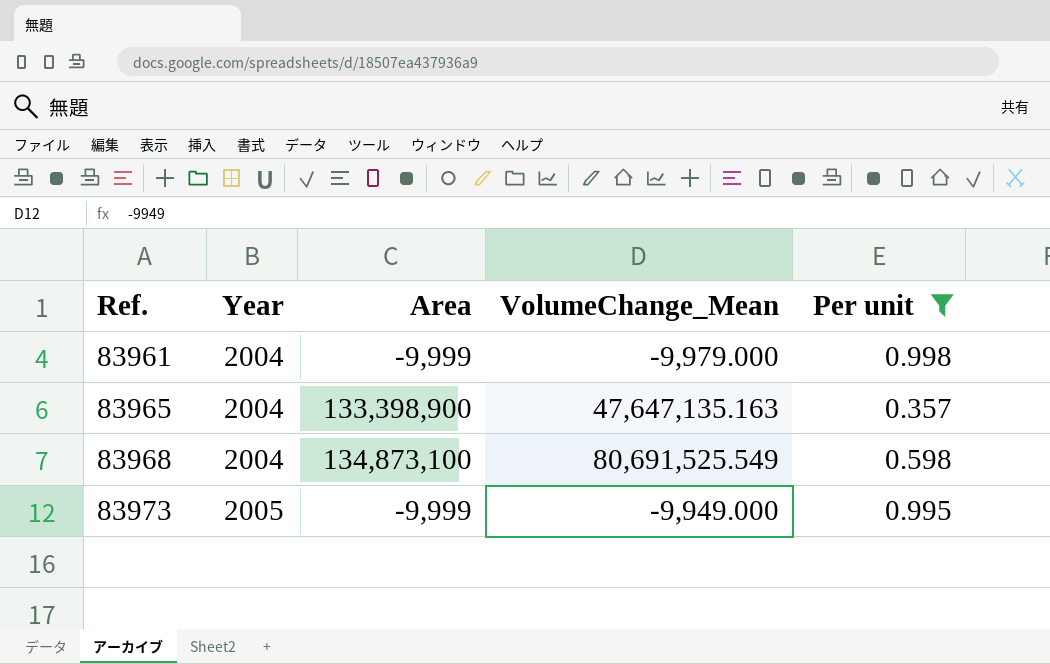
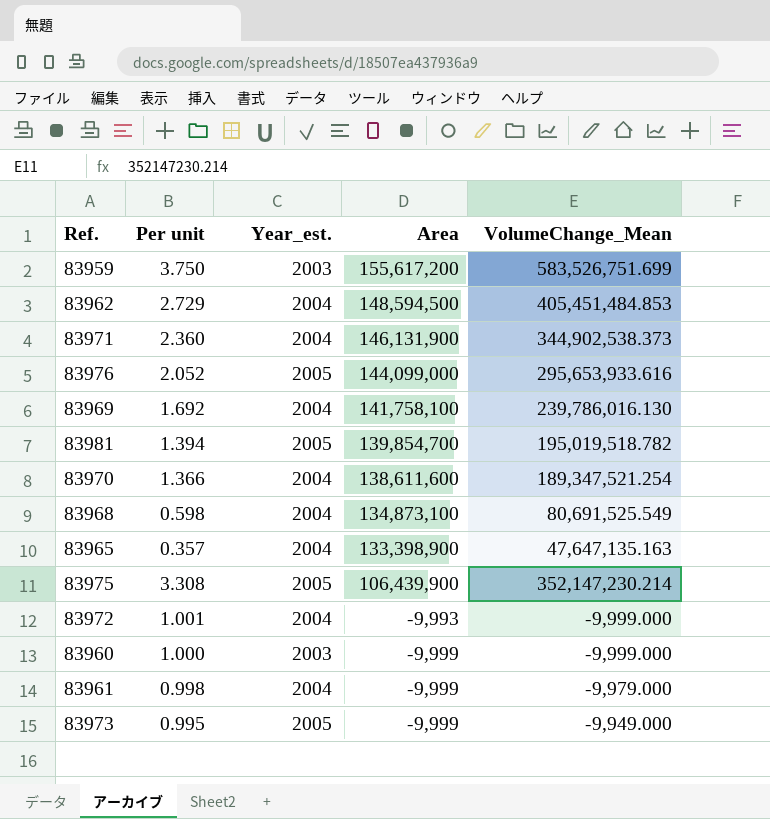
filter: Per unit <= 0.998 -> none
row order: Ref. ascending -> Area descending
column Per unit | position: 5 -> 2
column name: Year -> Year_est.

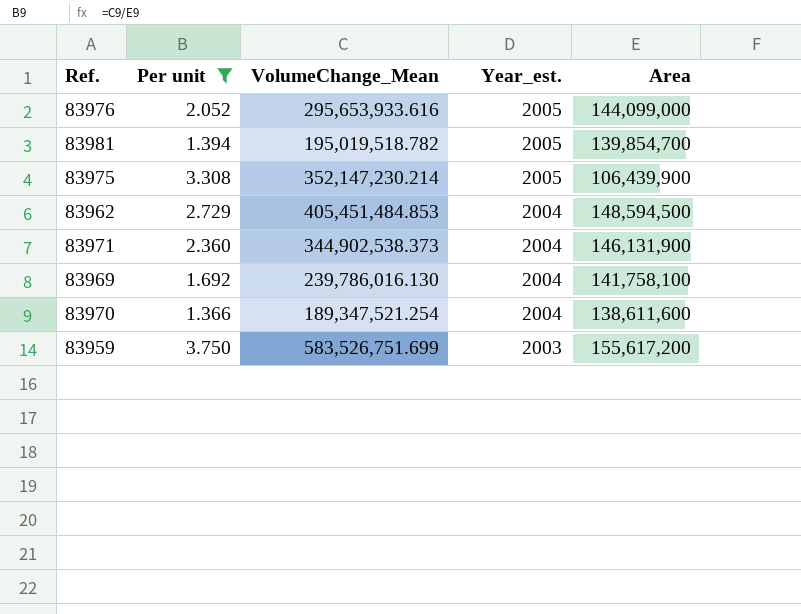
filter: none -> Per unit >= 1.366
row order: Area descending -> Year_est. descending
column VolumeChange_Mean | position: 5 -> 3

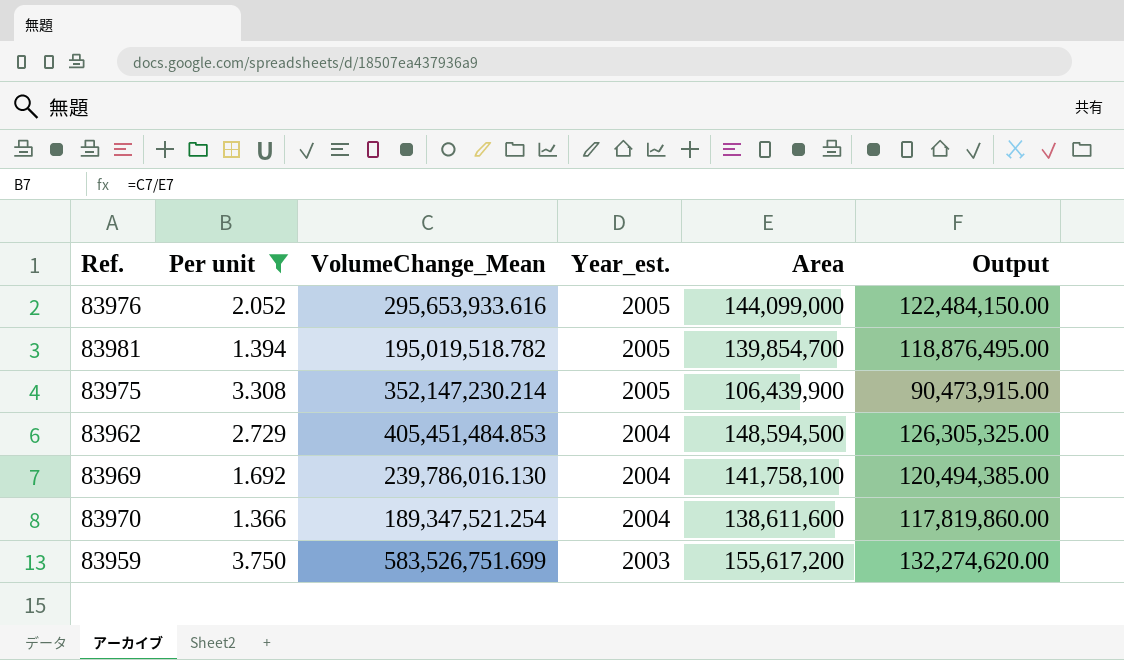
column Output | formula: none -> [Area] * 0.85
row 83971: 2.360 | 344,902,538.373 | 2004 | 146,131,900 -> none

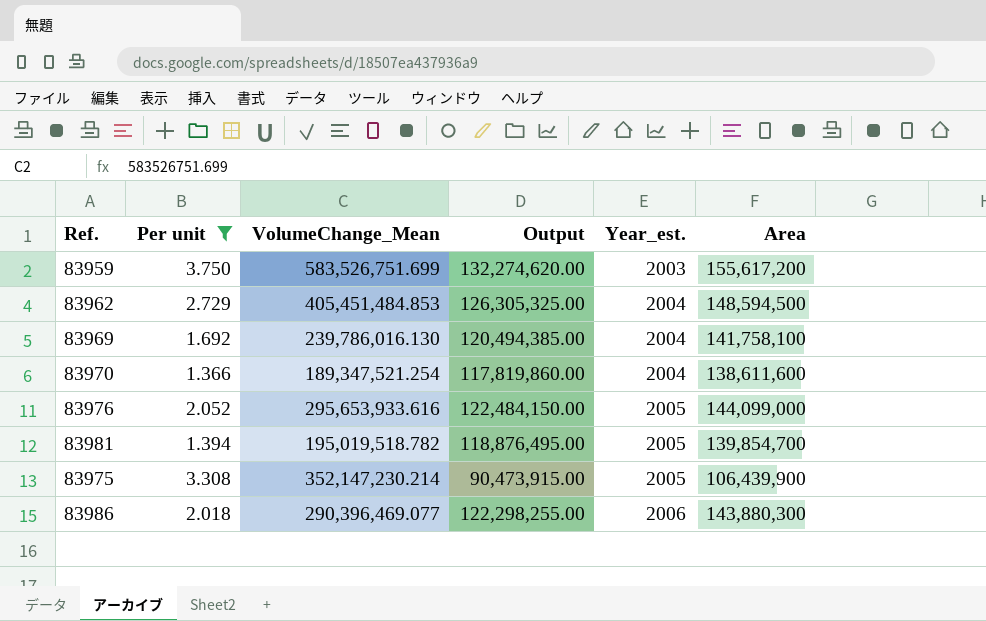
row order: Year_est. descending -> Year_est. ascending
column Output | position: 6 -> 4
row 83986: none -> 2.018 | 290,396,469.077 | 122,298,255.00 | 2006 | 143,880,300

